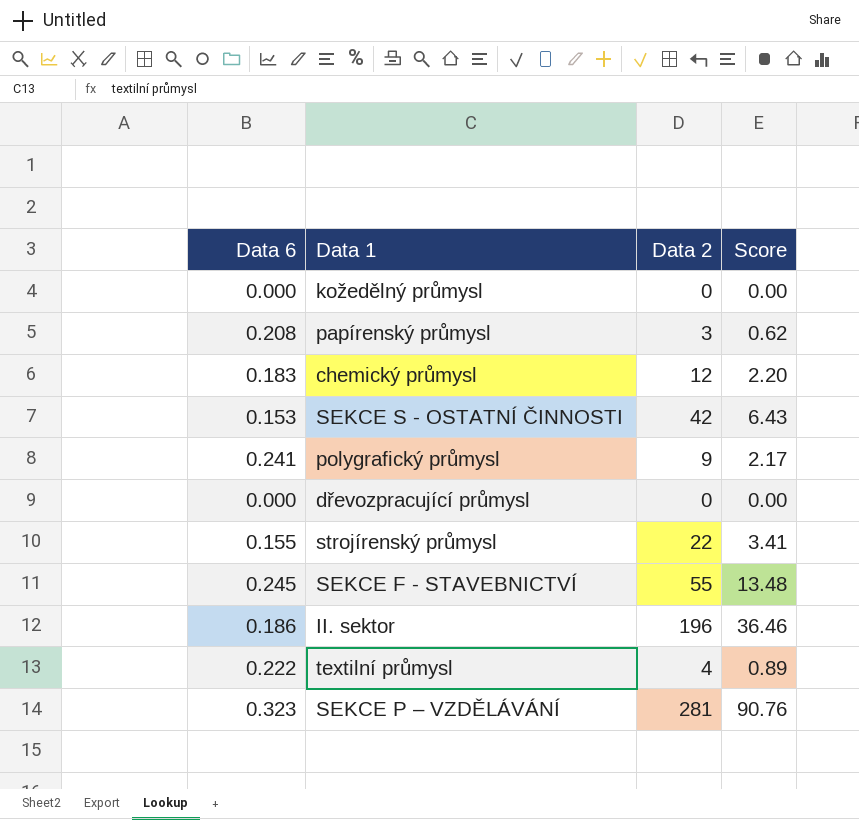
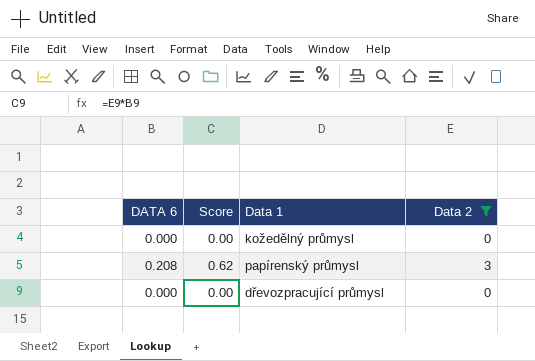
filter: none -> Data 2 <= 3
column name: Data 6 -> DATA 6
column Score | position: 4 -> 2

